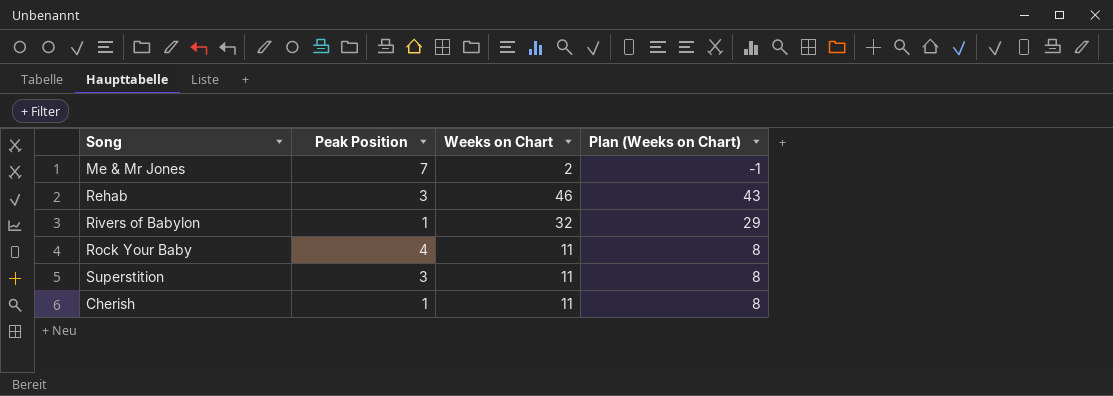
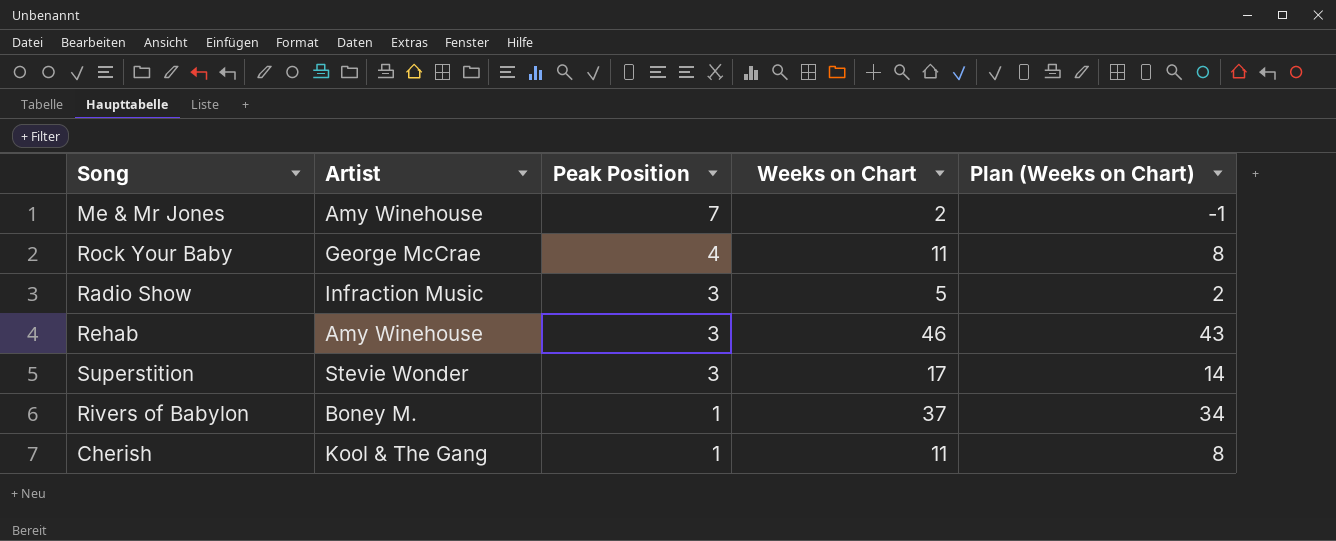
row order: none -> Peak Position descending
column Artist | position: none -> 2
row Radio Show: none -> Infraction Music | 3 | 5 | 2
Superstition | Weeks on Chart: 11 -> 17
Superstition | Plan (Weeks on Chart): 8 -> 14
Rivers of Babylon | Weeks on Chart: 32 -> 37
Rivers of Babylon | Plan (Weeks on Chart): 29 -> 34

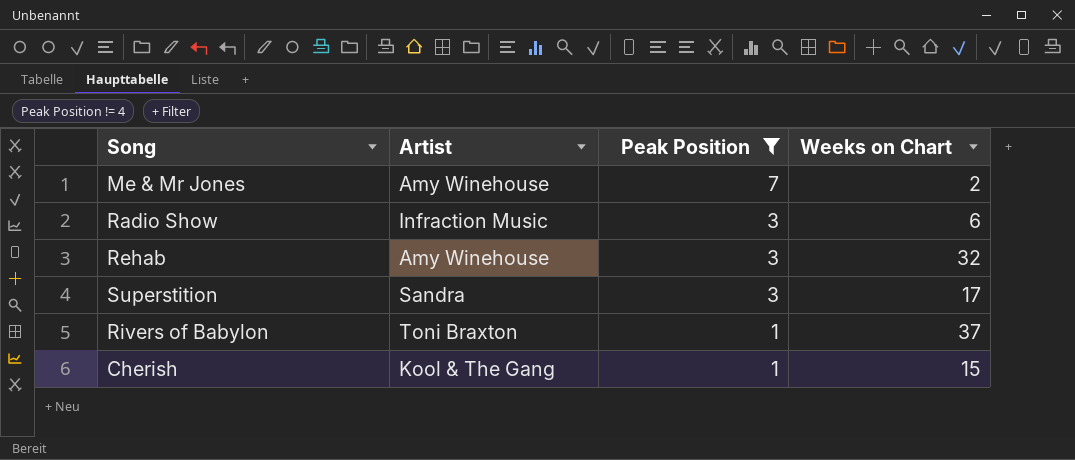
filter: none -> Peak Position != 4
column Plan (Weeks on Chart) | formula: [Weeks on Chart] - 3 -> none
Radio Show | Weeks on Chart: 5 -> 6
Rehab | Weeks on Chart: 46 -> 32
Superstition | Artist: Stevie Wonder -> Sandra
Rivers of Babylon | Artist: Boney M. -> Toni Braxton
Cherish | Weeks on Chart: 11 -> 15

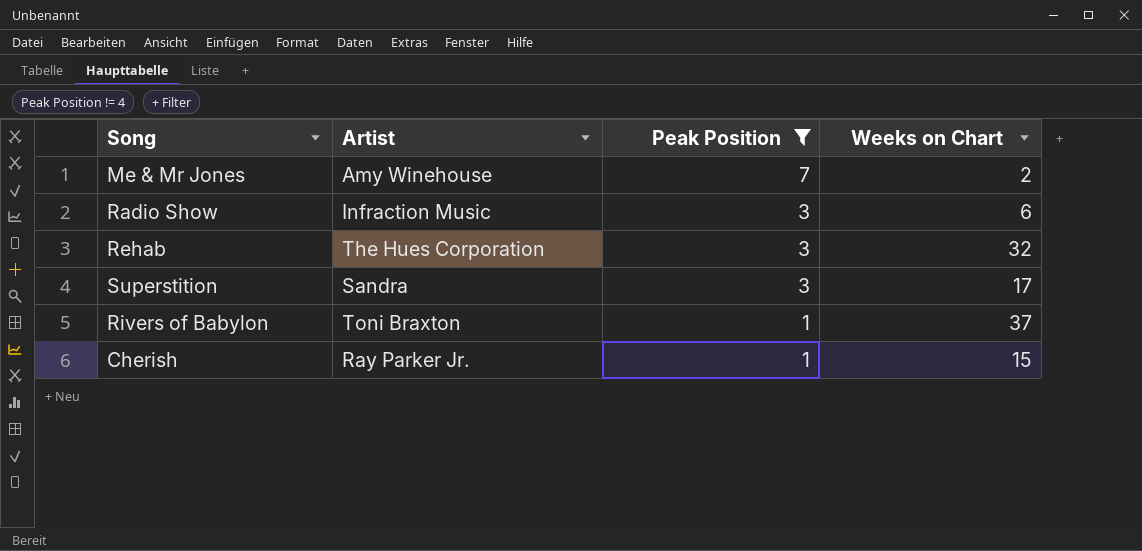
Rehab | Artist: Amy Winehouse -> The Hues Corporation
Cherish | Artist: Kool & The Gang -> Ray Parker Jr.

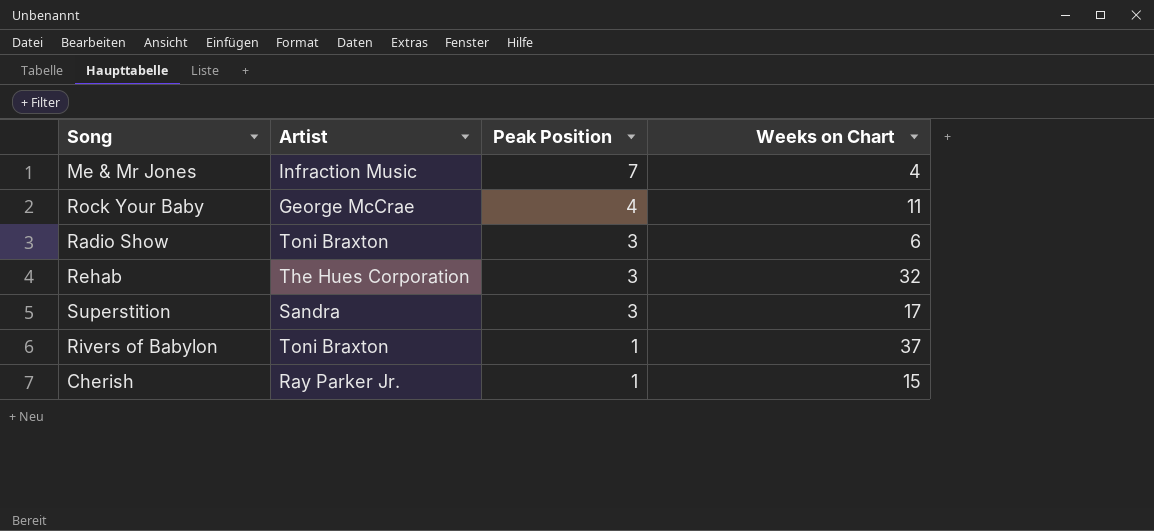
filter: Peak Position != 4 -> none
Me & Mr Jones | Artist: Amy Winehouse -> Infraction Music
Me & Mr Jones | Weeks on Chart: 2 -> 4
Radio Show | Artist: Infraction Music -> Toni Braxton

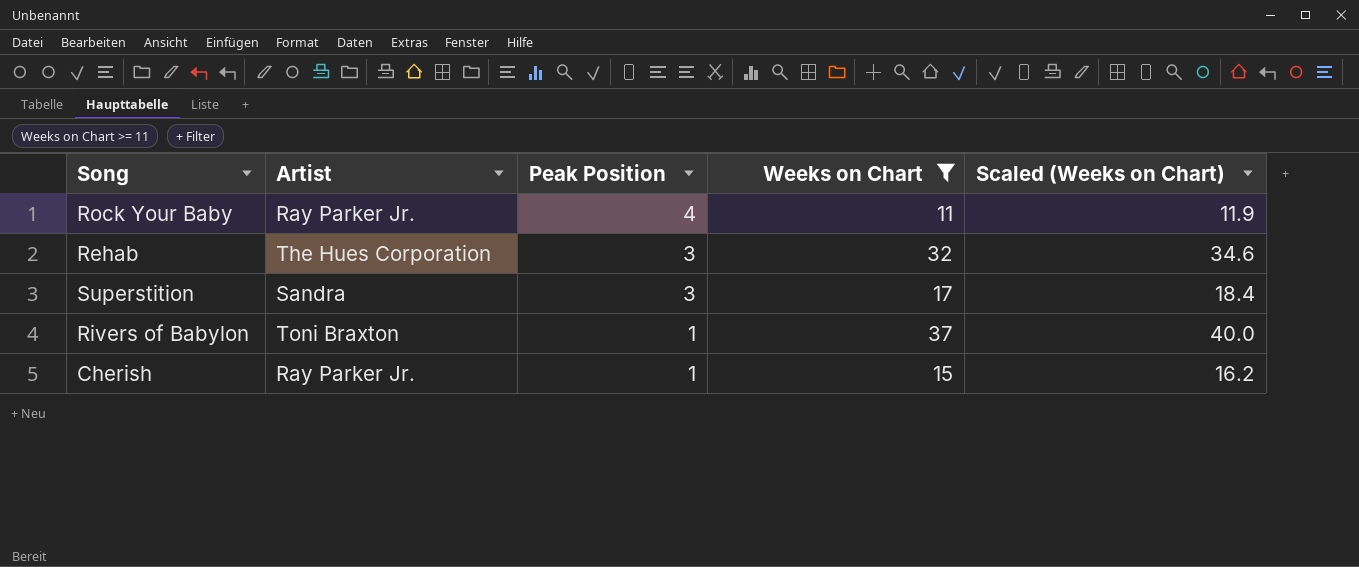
filter: none -> Weeks on Chart >= 11
column Scaled (Weeks on Chart) | formula: none -> [Weeks on Chart] * 1.08
Rock Your Baby | Artist: George McCrae -> Ray Parker Jr.

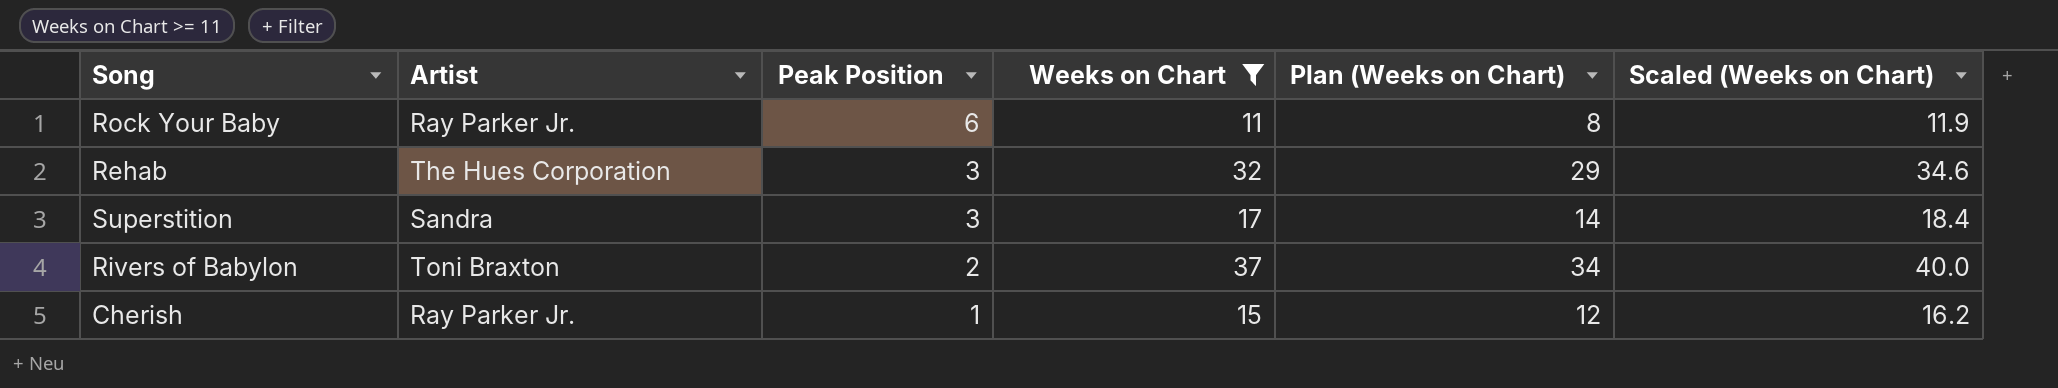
column Plan (Weeks on Chart) | formula: none -> [Weeks on Chart] - 3
Rock Your Baby | Peak Position: 4 -> 6
Rivers of Babylon | Peak Position: 1 -> 2

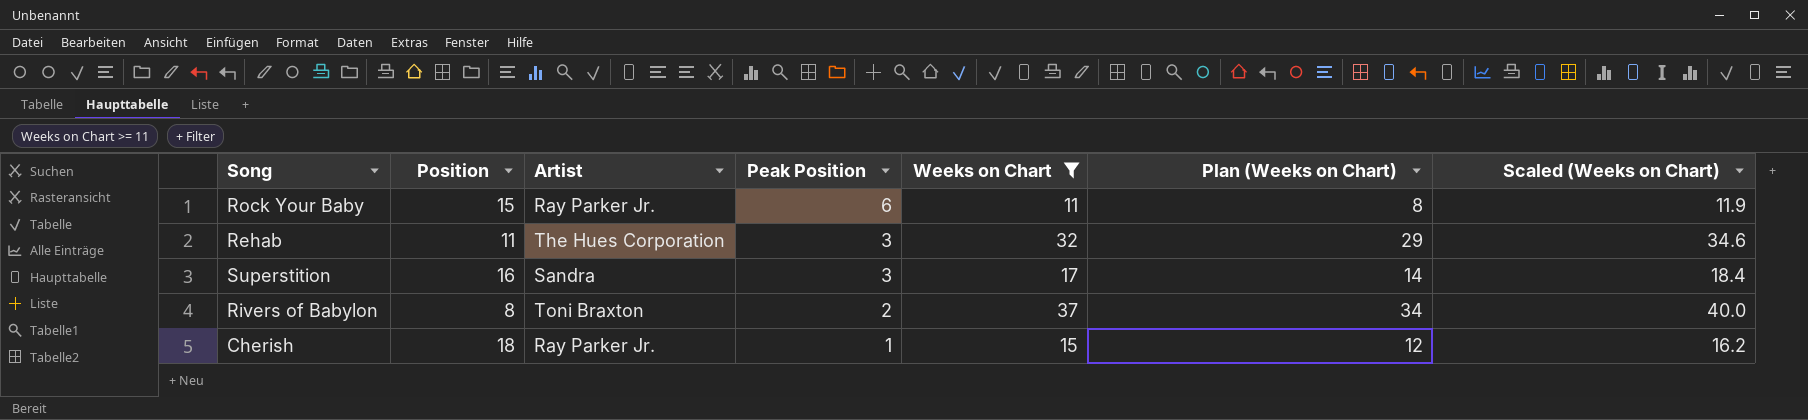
column Position | position: none -> 2

